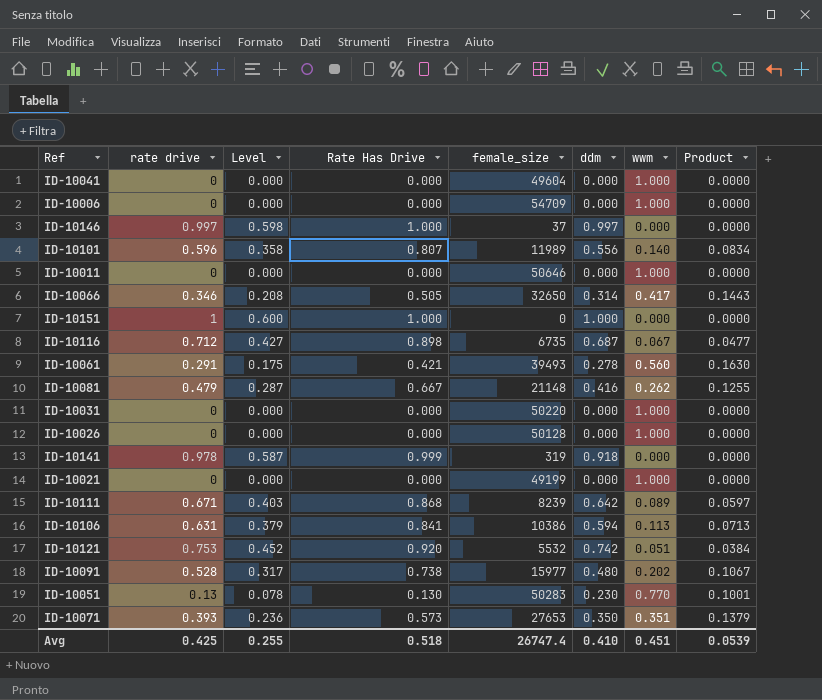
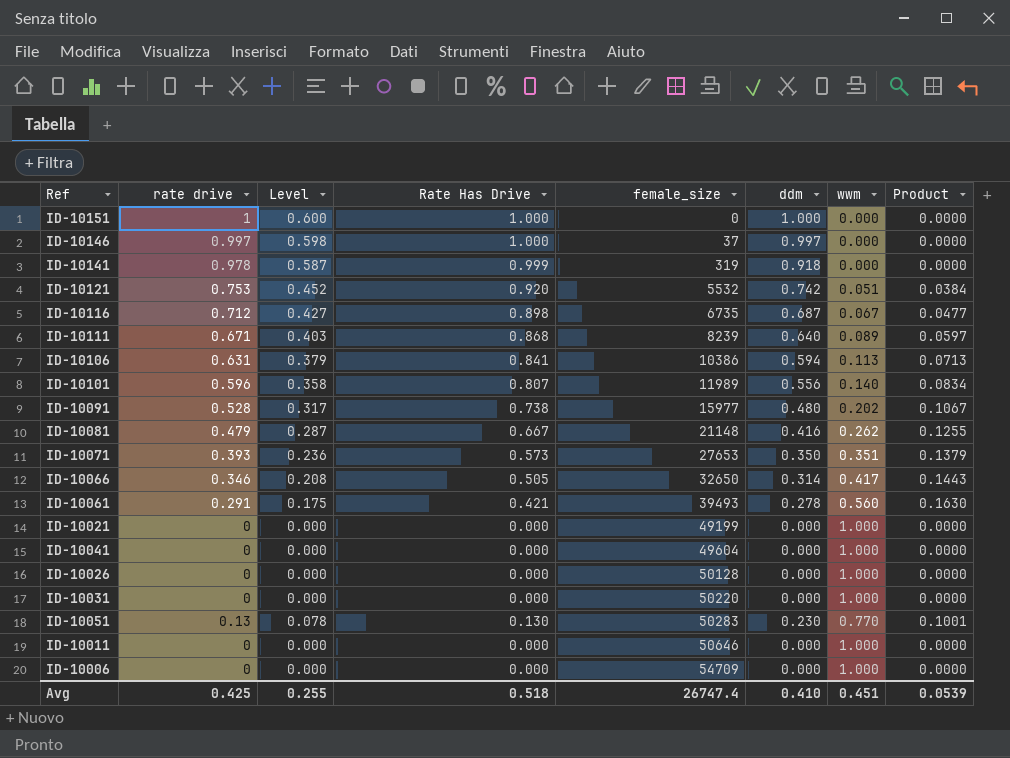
row order: none -> female_size ascending
ID-10111 | ddm: 0.642 -> 0.640

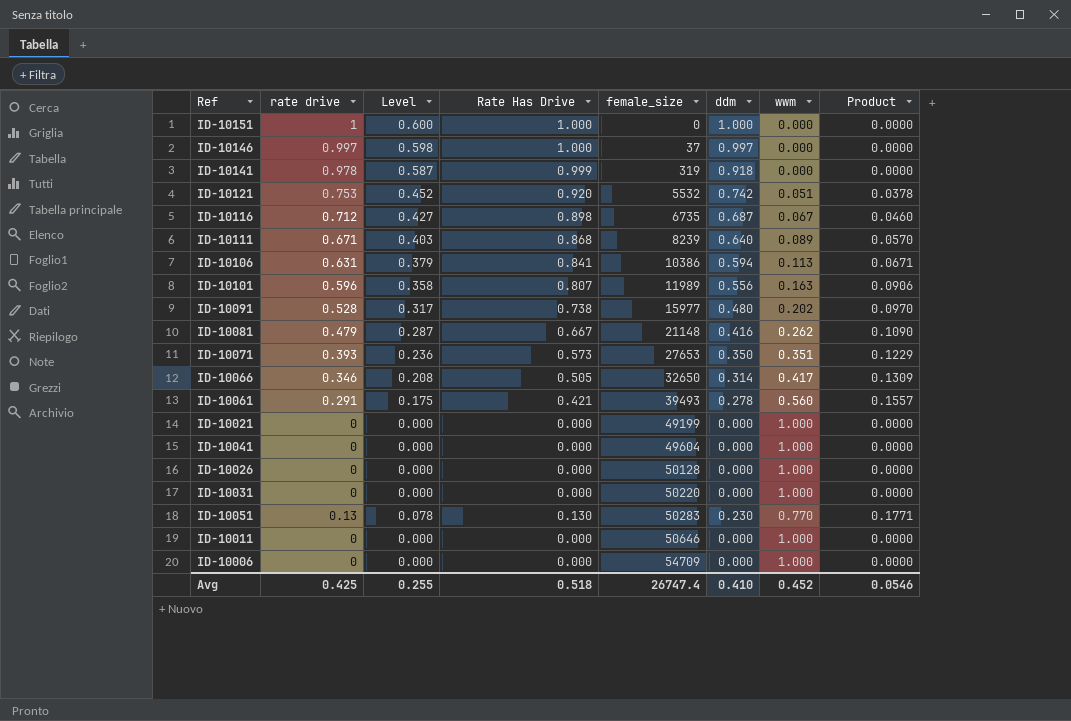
column Product | formula: [rate drive] * [wwm] -> [ddm] * [wwm]
ID-10101 | wwm: 0.140 -> 0.163
Avg | wwm: 0.451 -> 0.452
Avg | Product: 0.0539 -> 0.0546

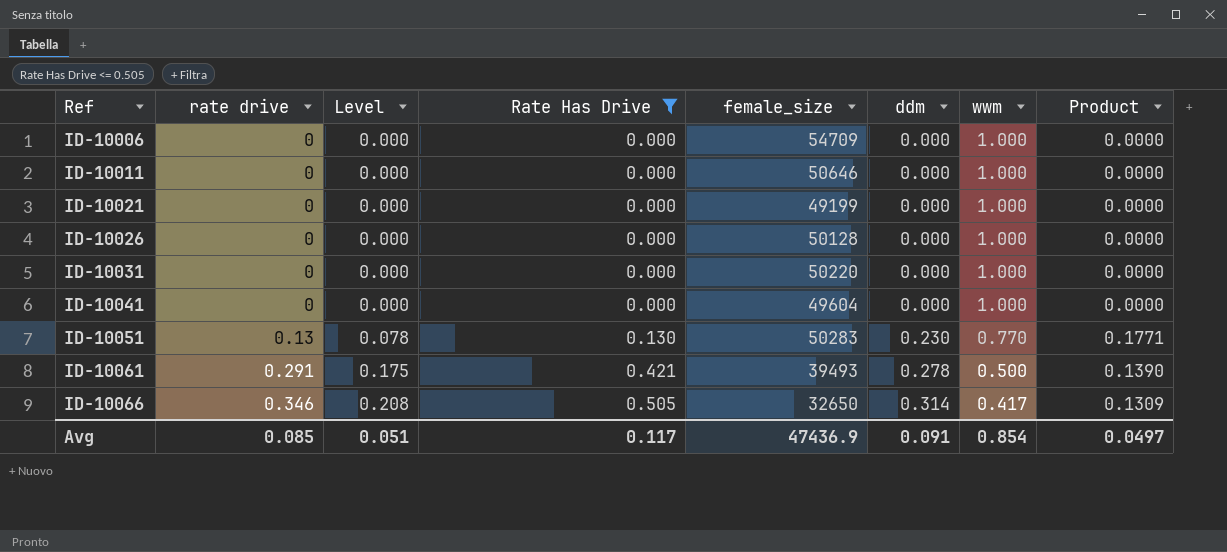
filter: none -> Rate Has Drive <= 0.505
row order: female_size ascending -> Ref ascending
ID-10061 | wwm: 0.560 -> 0.500
ID-10061 | Product: 0.1557 -> 0.1390
Avg | rate drive: 0.425 -> 0.085
Avg | Level: 0.255 -> 0.051
Avg | Rate Has Drive: 0.518 -> 0.117
Avg | female_size: 26747.4 -> 47436.9
Avg | ddm: 0.410 -> 0.091
Avg | wwm: 0.452 -> 0.854
Avg | Product: 0.0546 -> 0.0497

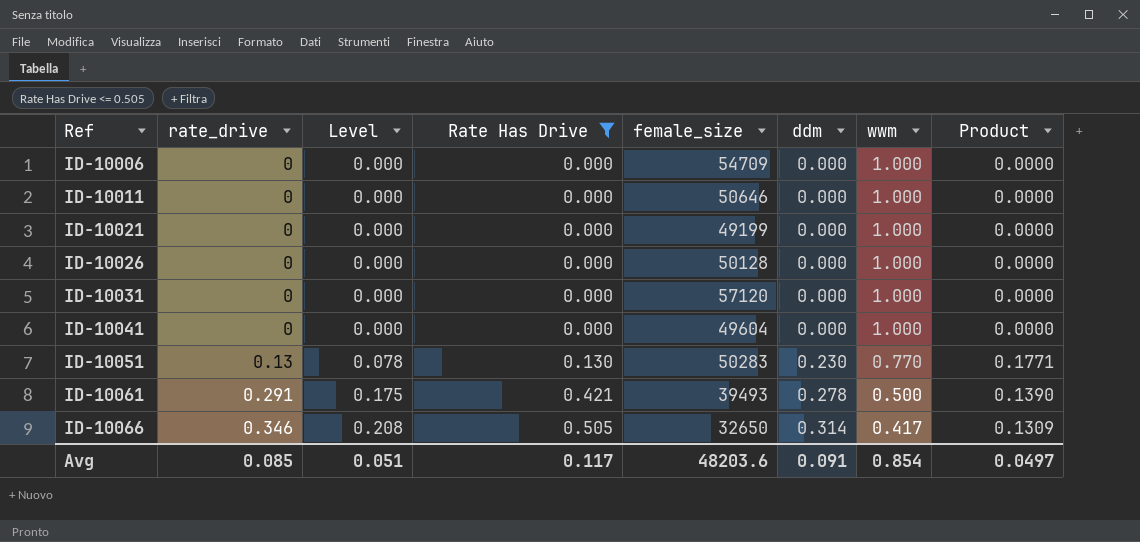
column name: rate drive -> rate_drive
ID-10031 | female_size: 50220 -> 57120
Avg | female_size: 47436.9 -> 48203.6

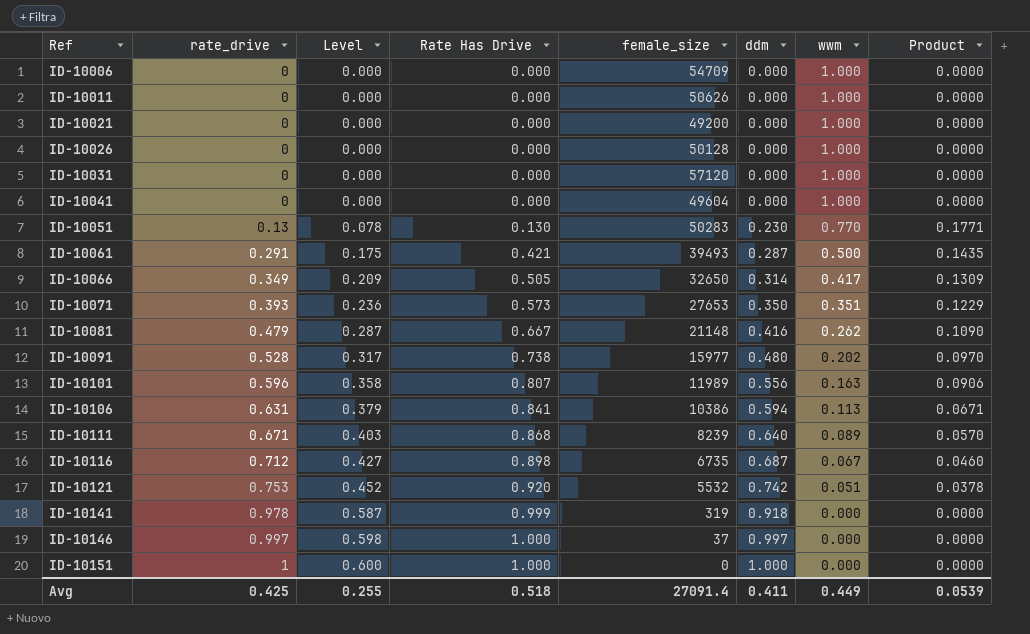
filter: Rate Has Drive <= 0.505 -> none
ID-10011 | female_size: 50646 -> 50626
ID-10021 | female_size: 49199 -> 49200
ID-10061 | ddm: 0.278 -> 0.287
ID-10061 | Product: 0.1390 -> 0.1435
ID-10066 | rate_drive: 0.346 -> 0.349
ID-10066 | Level: 0.208 -> 0.209
Avg | rate_drive: 0.085 -> 0.425
Avg | Level: 0.051 -> 0.255
Avg | Rate Has Drive: 0.117 -> 0.518
Avg | female_size: 48203.6 -> 27091.4
Avg | ddm: 0.091 -> 0.411
Avg | wwm: 0.854 -> 0.449
Avg | Product: 0.0497 -> 0.0539

